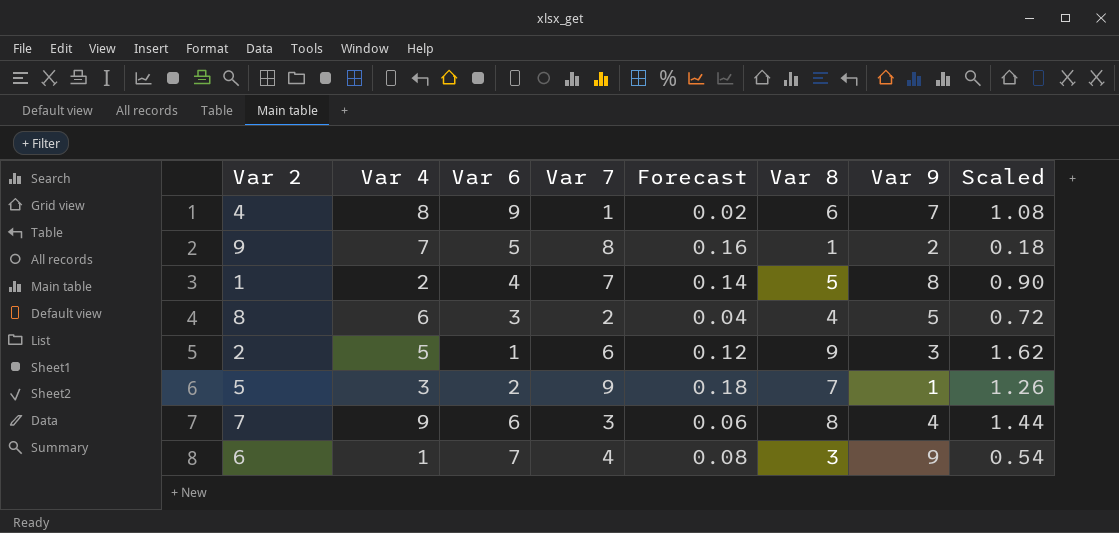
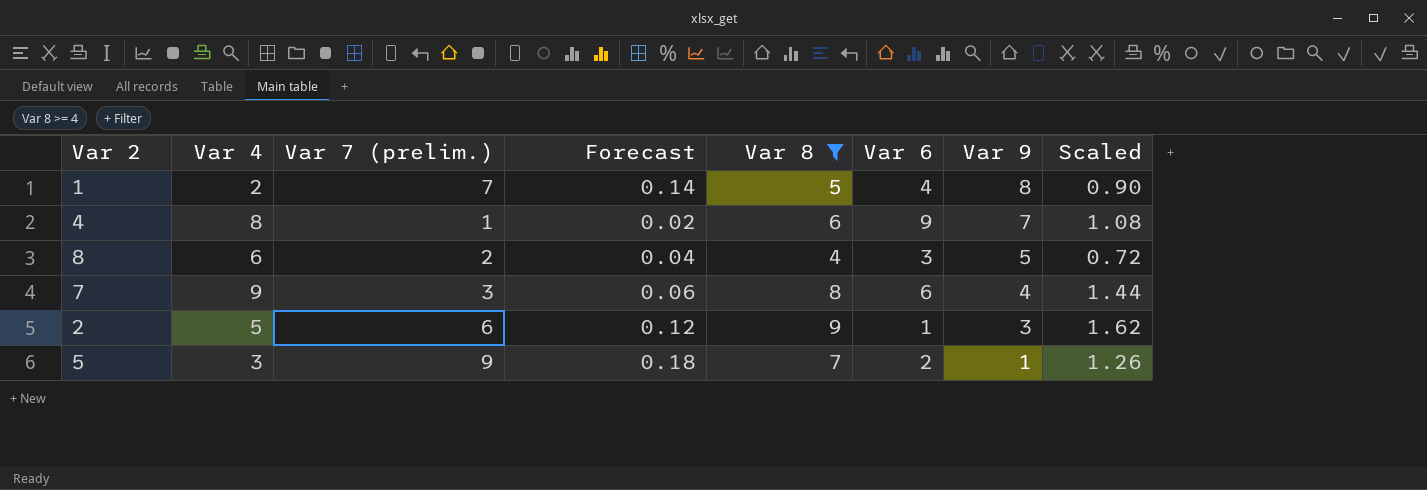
filter: none -> Var 8 >= 4
row order: none -> Var 9 descending
column name: Var 7 -> Var 7 (prelim.)
column Var 6 | position: 3 -> 6

